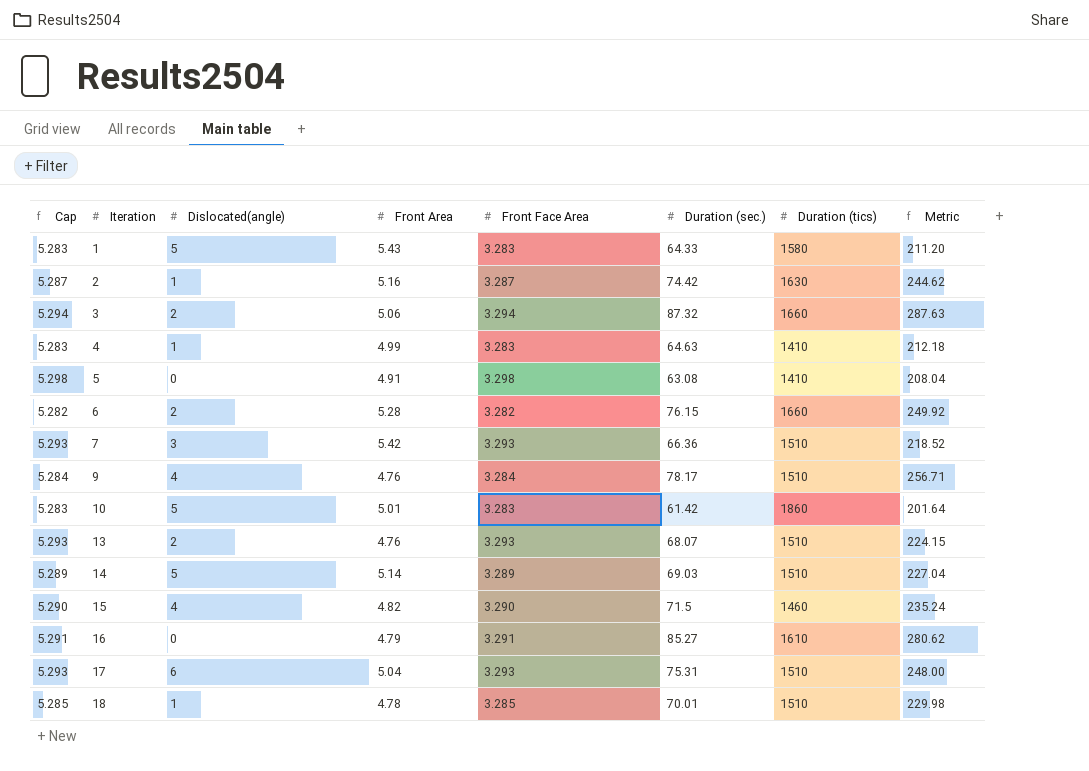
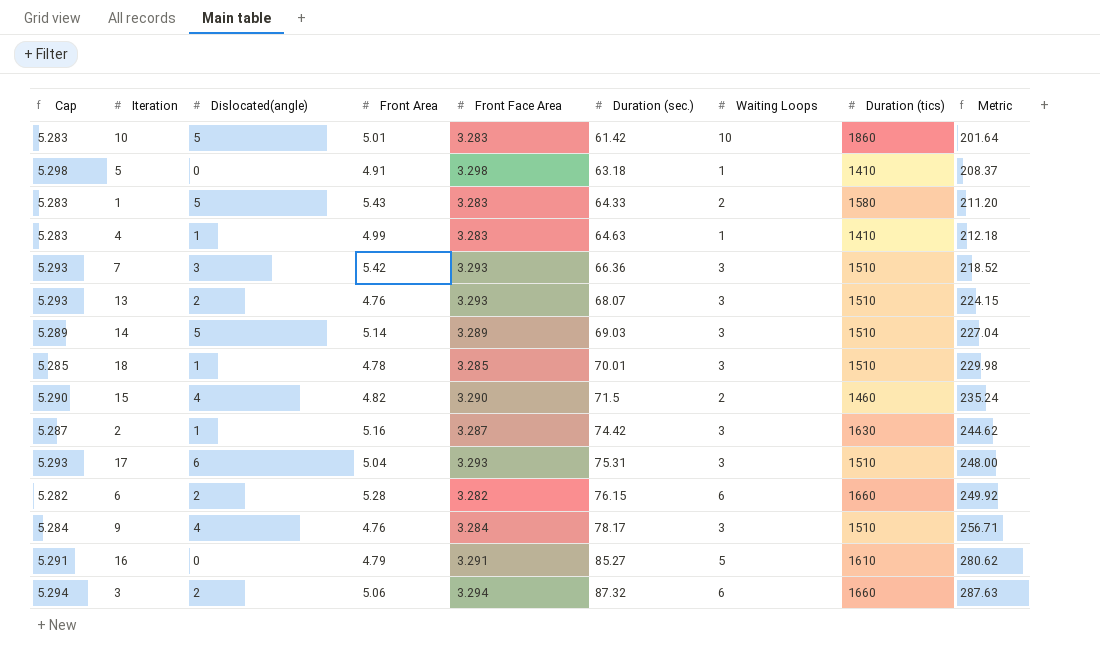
row order: Iteration ascending -> Duration (sec.) ascending
column Waiting Loops | position: none -> 7
5 | Duration (sec.): 63.08 -> 63.18
5 | Metric: 208.04 -> 208.37

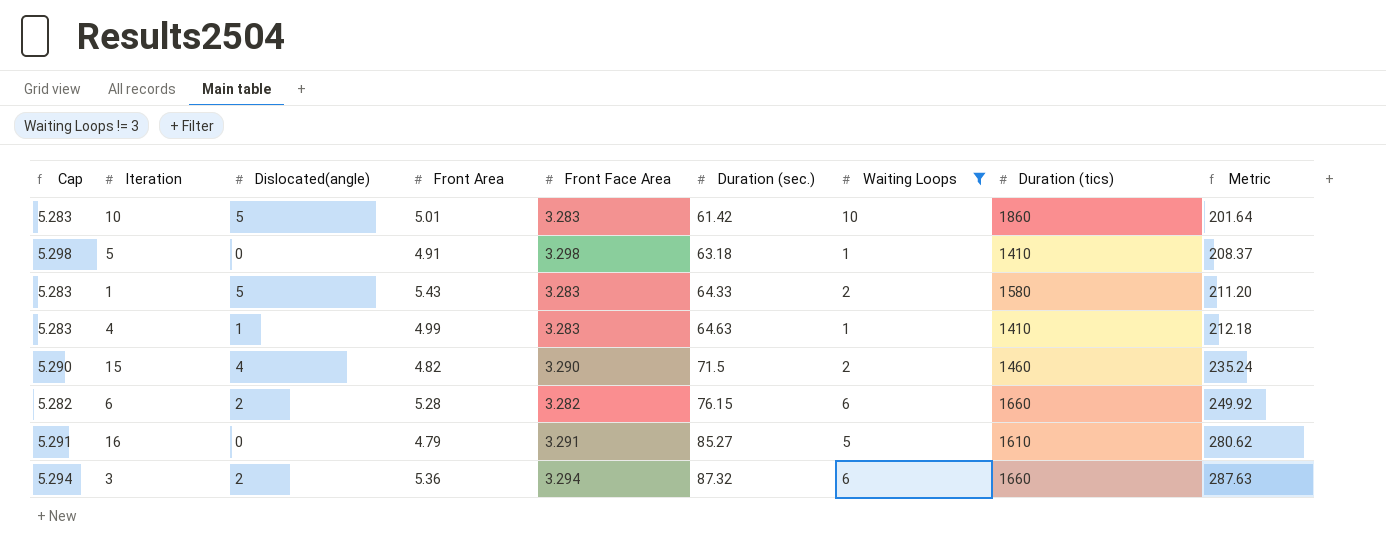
filter: none -> Waiting Loops != 3
3 | Front Area: 5.06 -> 5.36

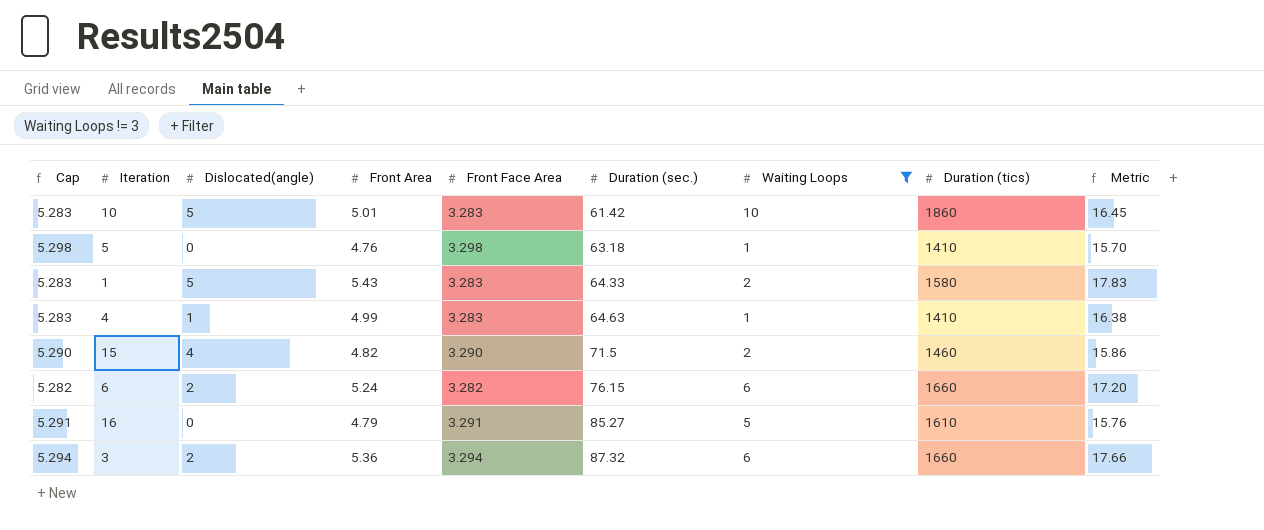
column Metric | formula: [Front Face Area] * [Duration (sec.)] -> [Front Area] * [Front Face Area]
5 | Front Area: 4.91 -> 4.76
6 | Front Area: 5.28 -> 5.24

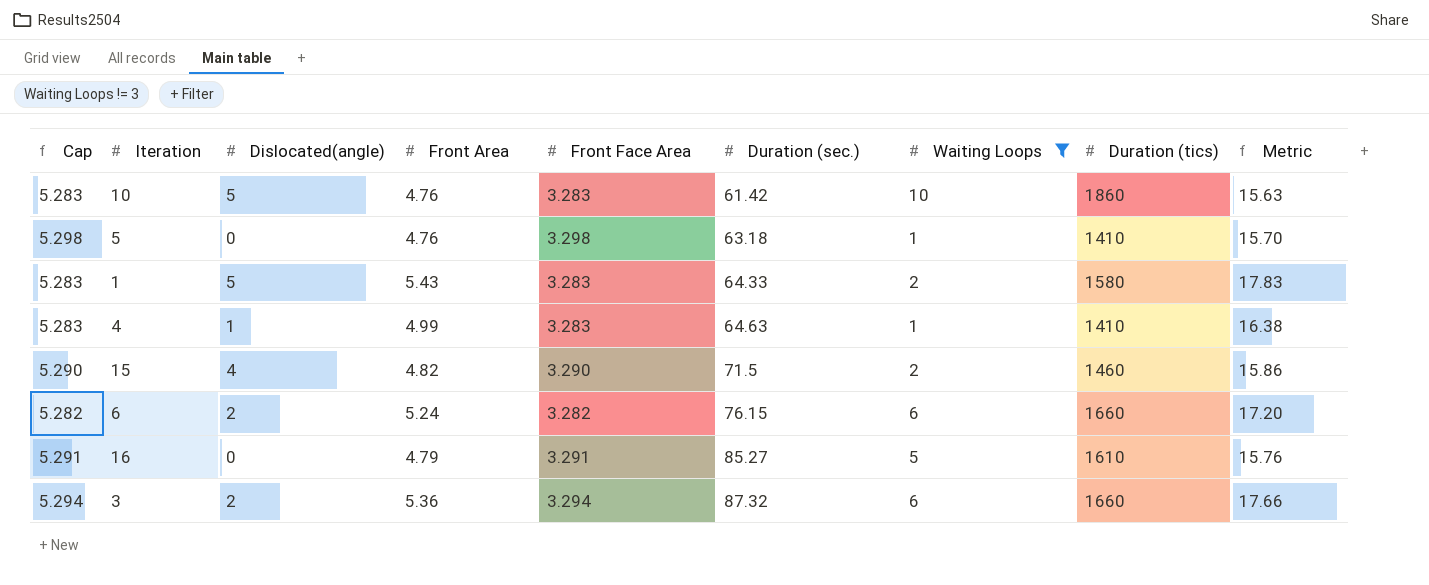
10 | Front Area: 5.01 -> 4.76
10 | Metric: 16.45 -> 15.63

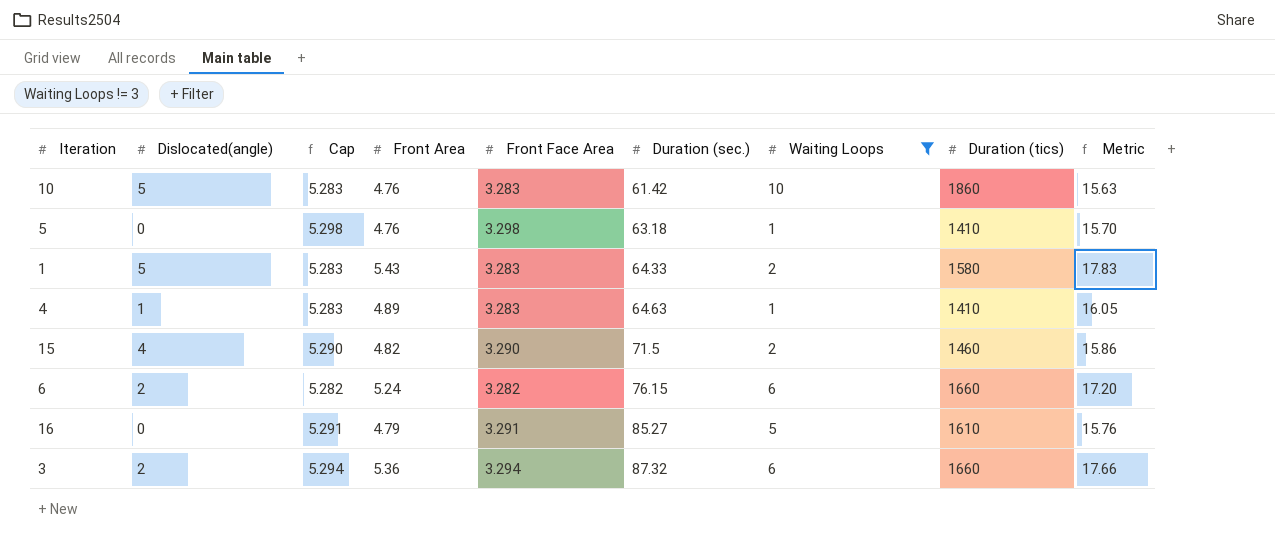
column Cap | position: 1 -> 3
4 | Front Area: 4.99 -> 4.89
4 | Metric: 16.38 -> 16.05

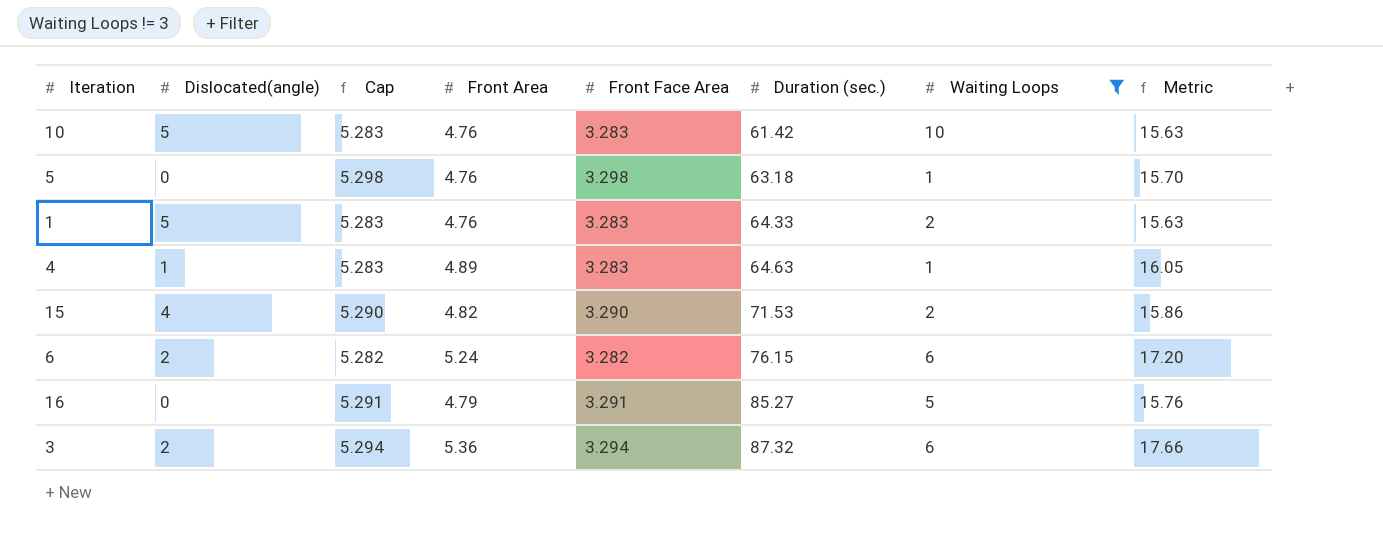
column Duration (tics) | position: 8 -> none
1 | Front Area: 5.43 -> 4.76
1 | Metric: 17.83 -> 15.63
15 | Duration (sec.): 71.5 -> 71.53

